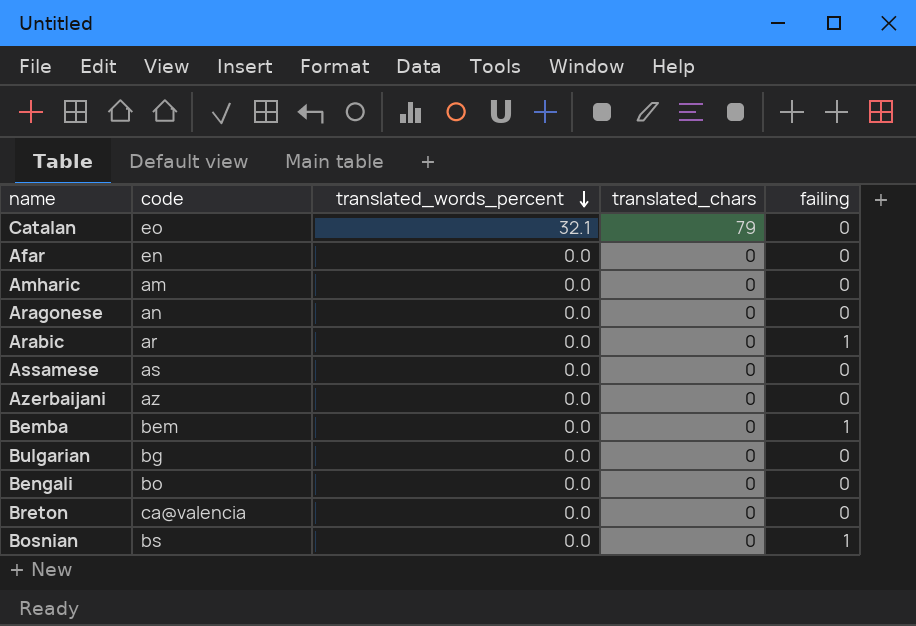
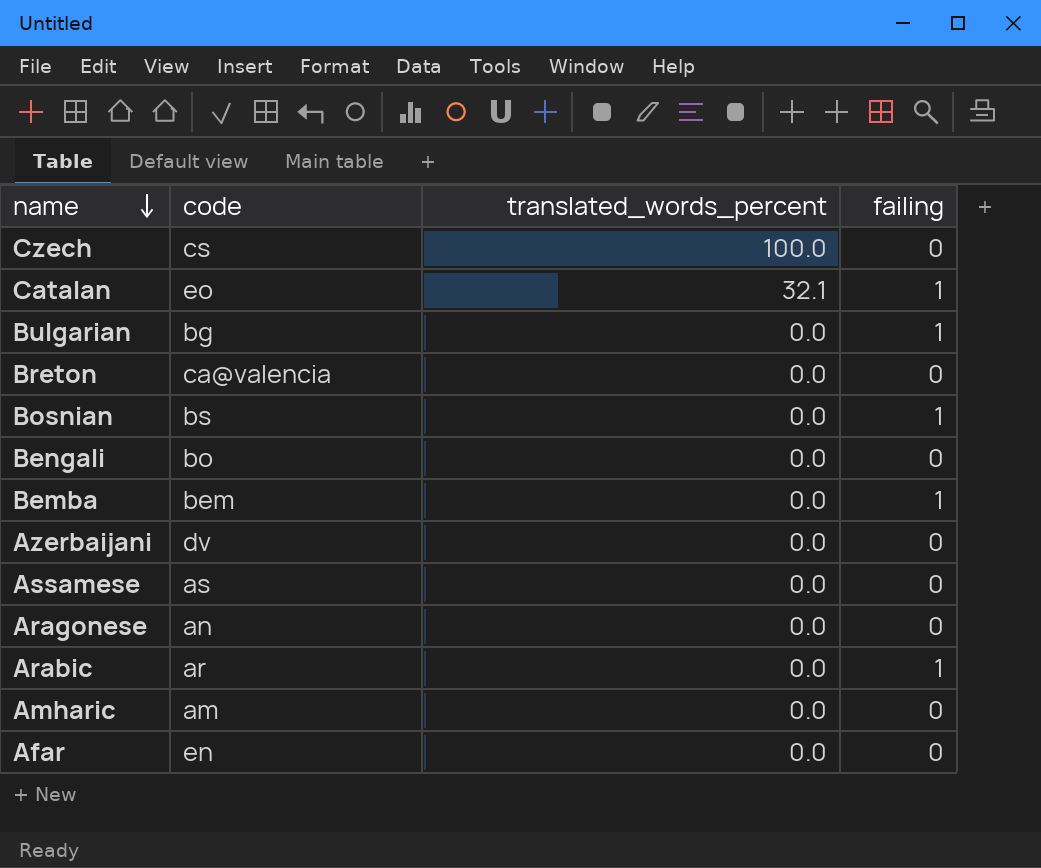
row order: translated_words_percent descending -> name descending
column translated_chars | position: 4 -> none
row Czech: none -> cs | 100.0 | 0
Catalan | failing: 0 -> 1
Bulgarian | failing: 0 -> 1
Azerbaijani | code: az -> dv

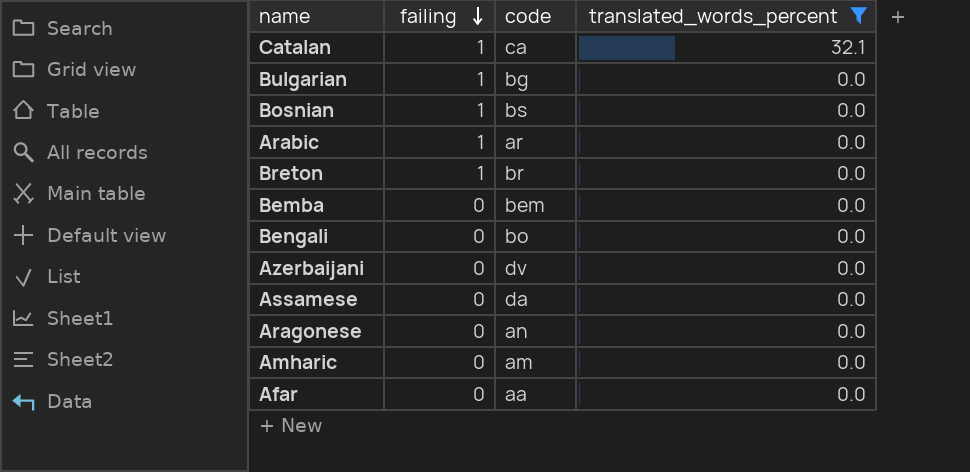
filter: none -> translated_words_percent != 100.0
row order: name descending -> failing descending
column failing | position: 4 -> 2
Catalan | code: eo -> ca
Breton | failing: 0 -> 1
Breton | code: ca@valencia -> br
Bemba | failing: 1 -> 0
Assamese | code: as -> da
Afar | code: en -> aa

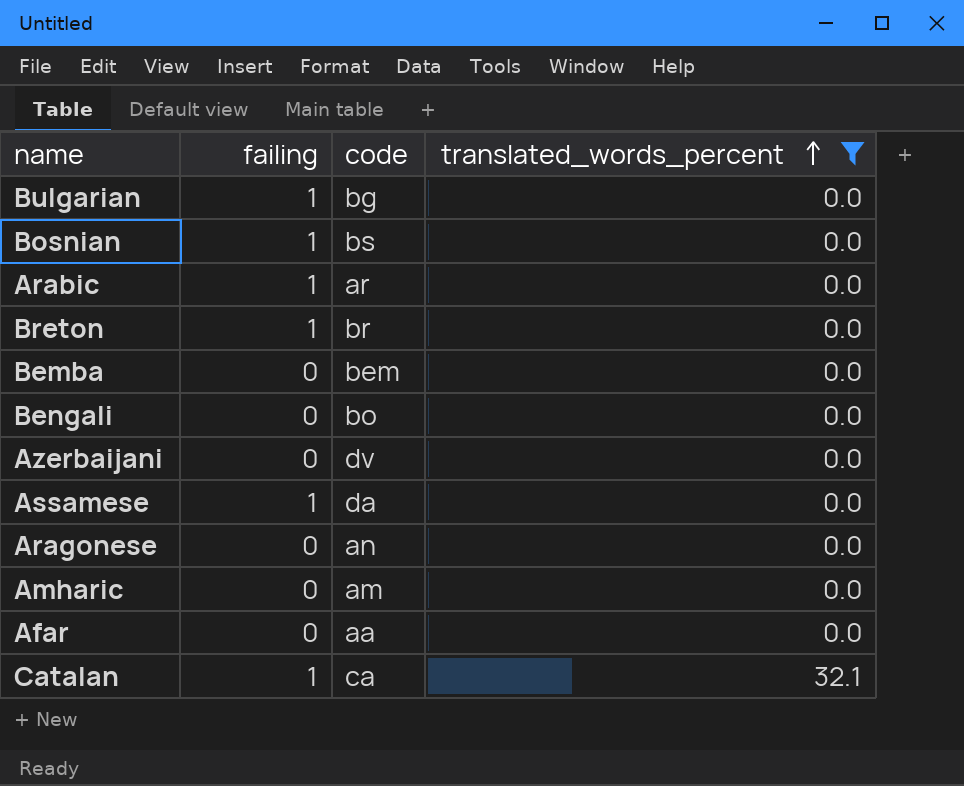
row order: failing descending -> translated_words_percent ascending
Assamese | failing: 0 -> 1

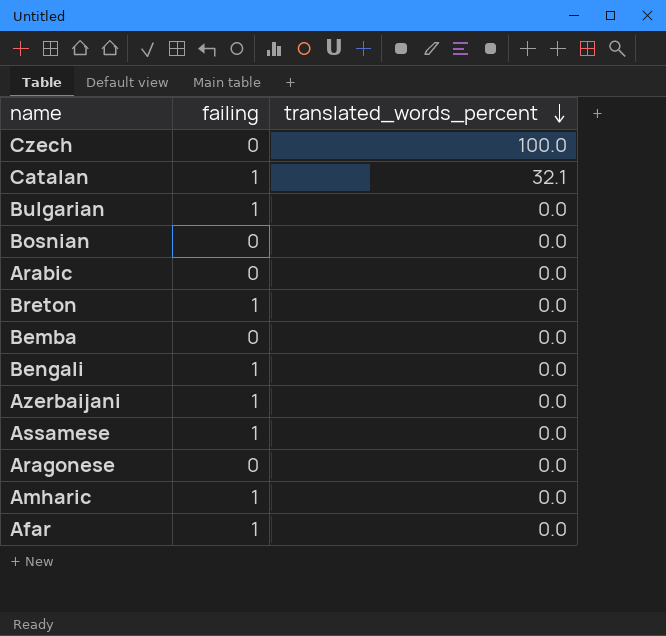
filter: translated_words_percent != 100.0 -> none
row order: translated_words_percent ascending -> translated_words_percent descending
column code | position: 3 -> none
Bosnian | failing: 1 -> 0
Arabic | failing: 1 -> 0
Bengali | failing: 0 -> 1
Azerbaijani | failing: 0 -> 1
Amharic | failing: 0 -> 1
Afar | failing: 0 -> 1

